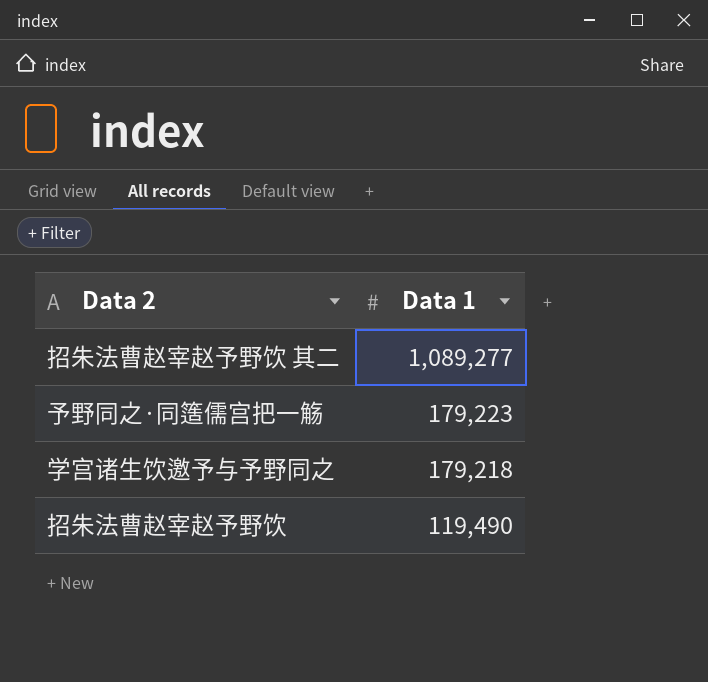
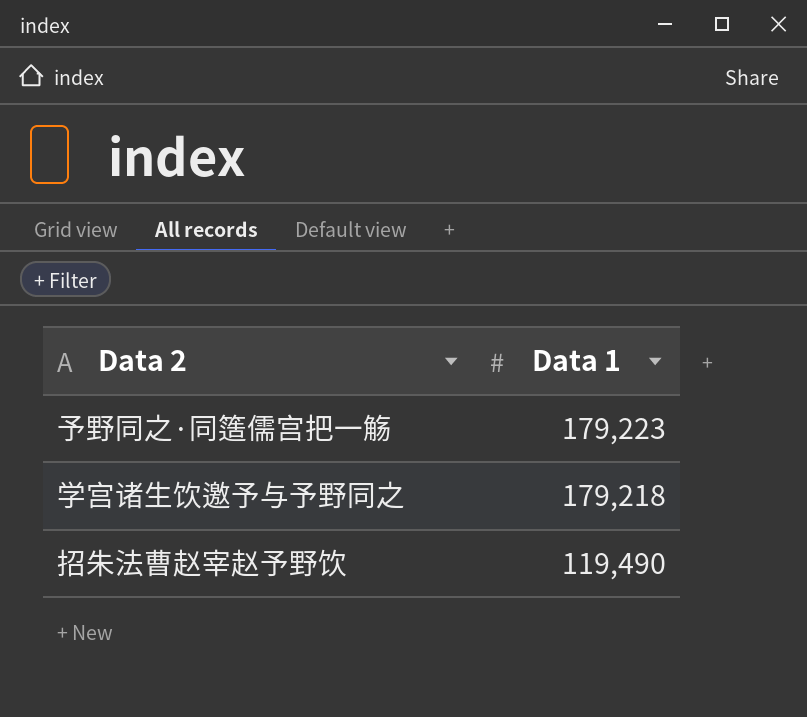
row 招朱法曹赵宰赵予野饮 其二: 1,089,277 -> none

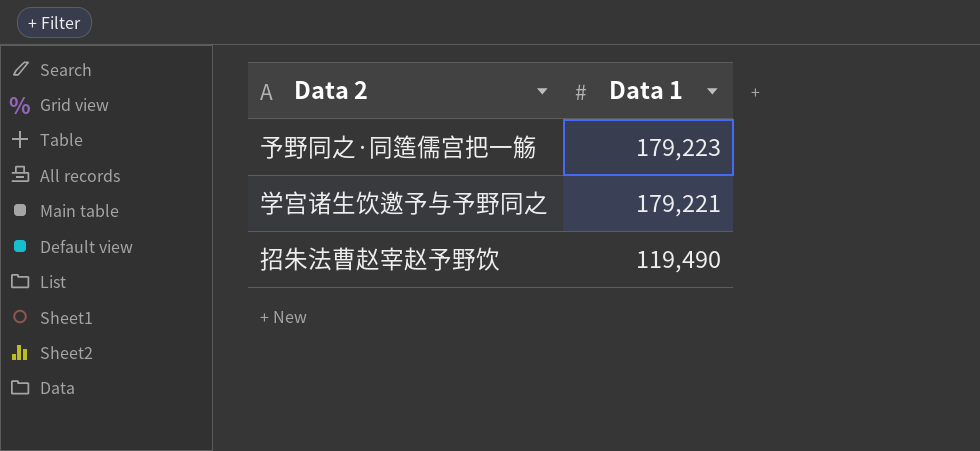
学宫诸生饮邀予与予野同之 | Data 1: 179,218 -> 179,221

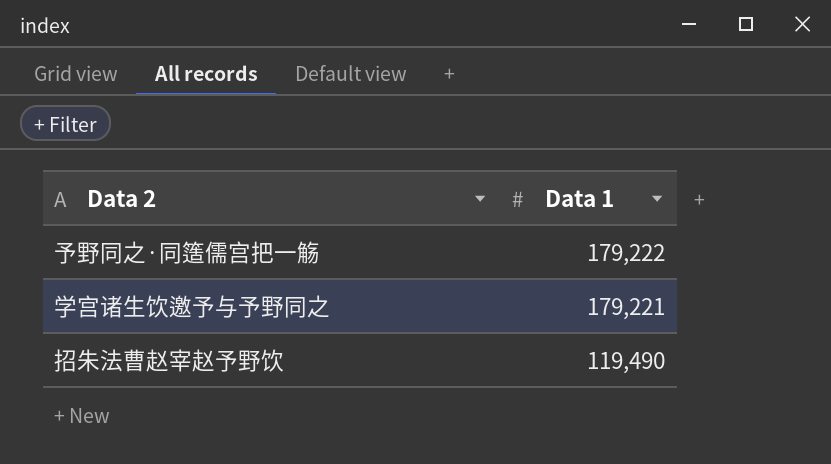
予野同之·同簉儒宫把一觞 | Data 1: 179,223 -> 179,222

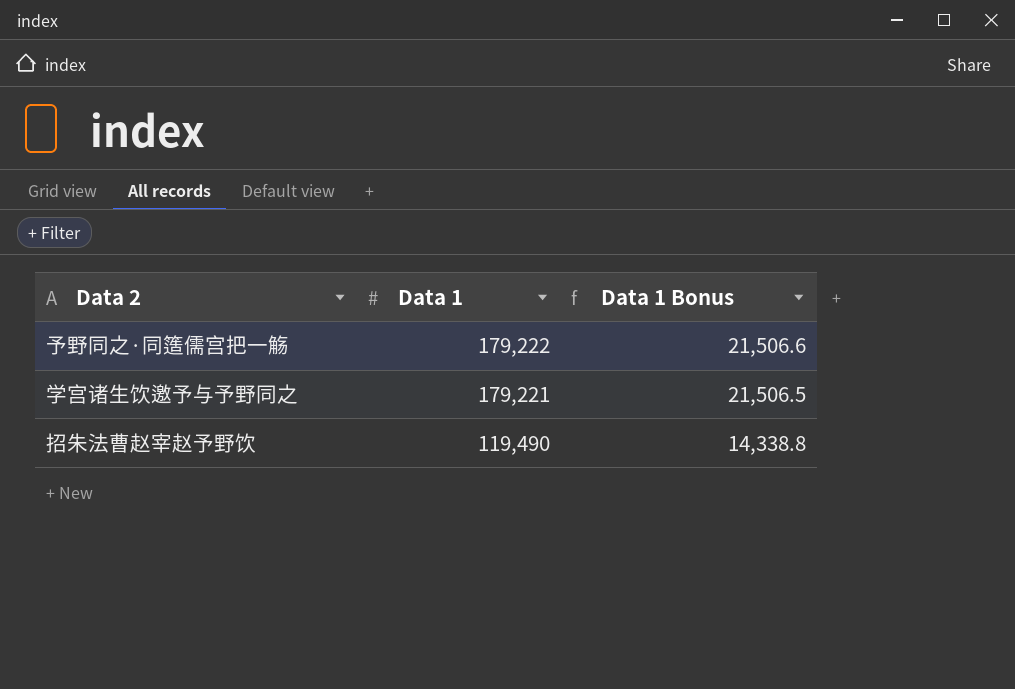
column Data 1 Bonus | formula: none -> [Data 1] * 0.12

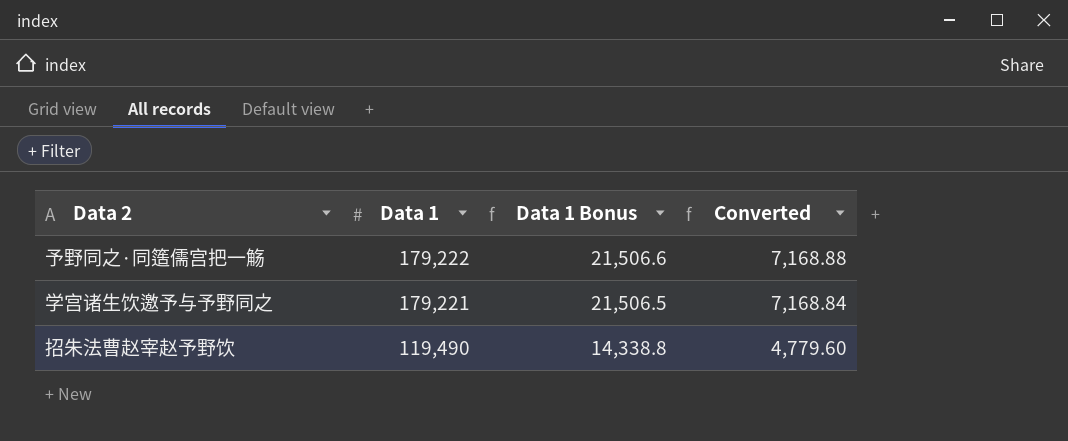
column Converted | formula: none -> [Data 1] * 0.04

